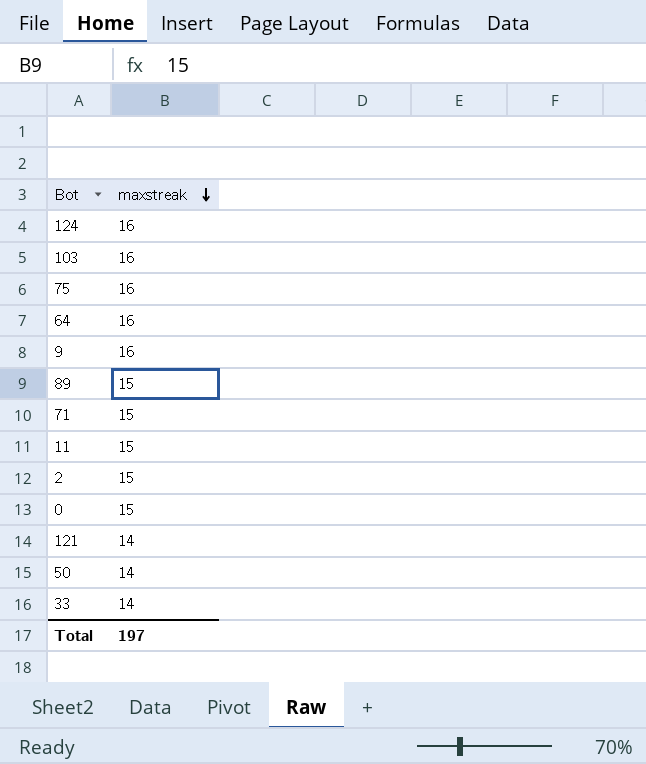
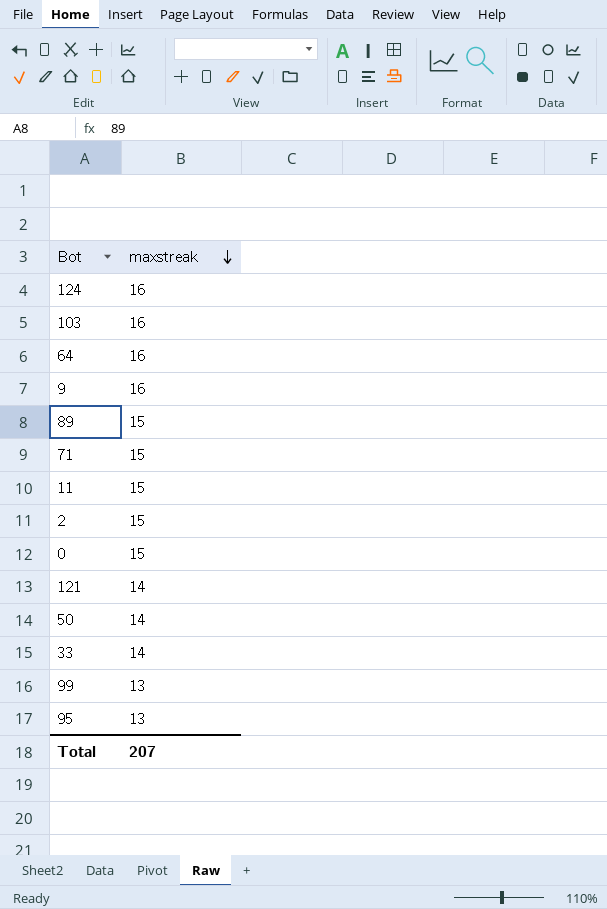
row 75: 16 -> none
row 99: none -> 13
row 95: none -> 13
Total | maxstreak: 197 -> 207

